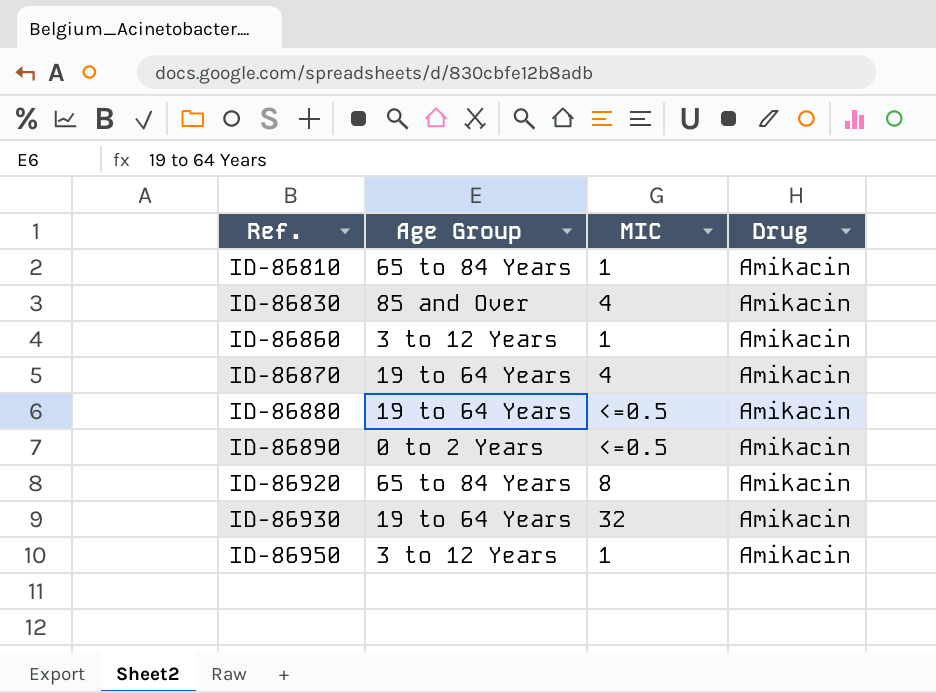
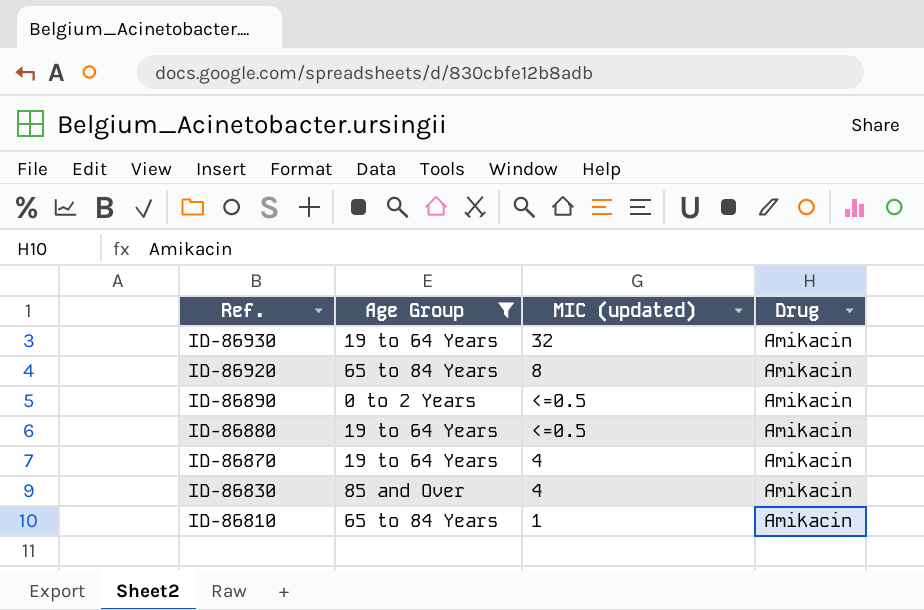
filter: none -> Age Group != 3 to 12 Years
row order: Ref. ascending -> Ref. descending
column name: MIC -> MIC (updated)

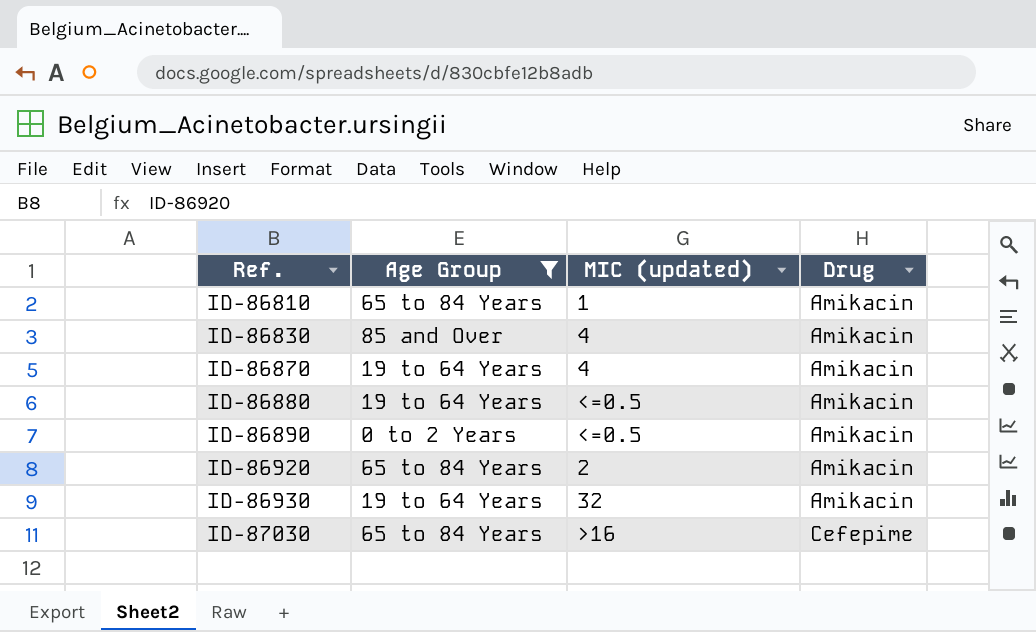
row order: Ref. descending -> Ref. ascending
ID-86920 | MIC (updated): 8 -> 2
row ID-87030: none -> 65 to 84 Years | >16 | Cefepime

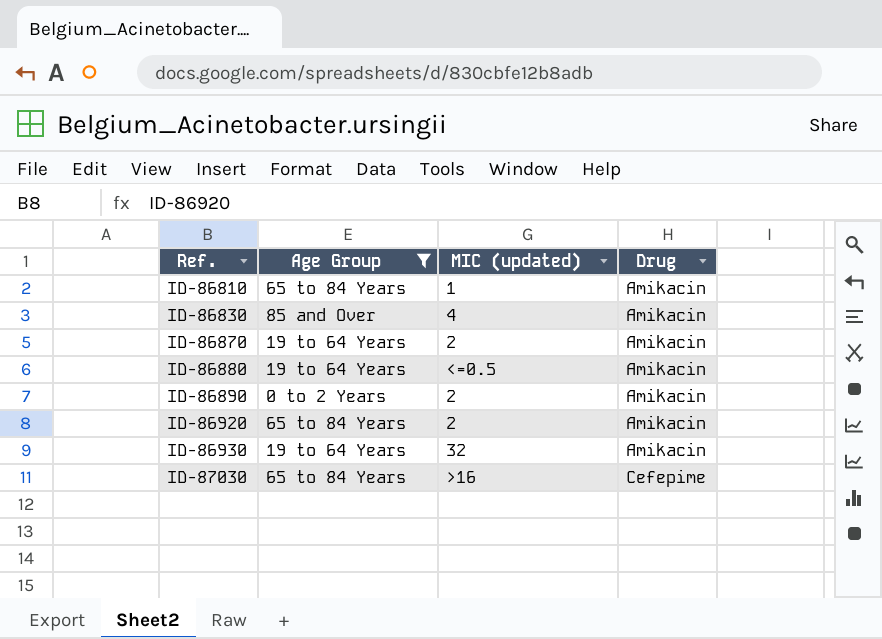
ID-86870 | MIC (updated): 4 -> 2
ID-86890 | MIC (updated): <=0.5 -> 2

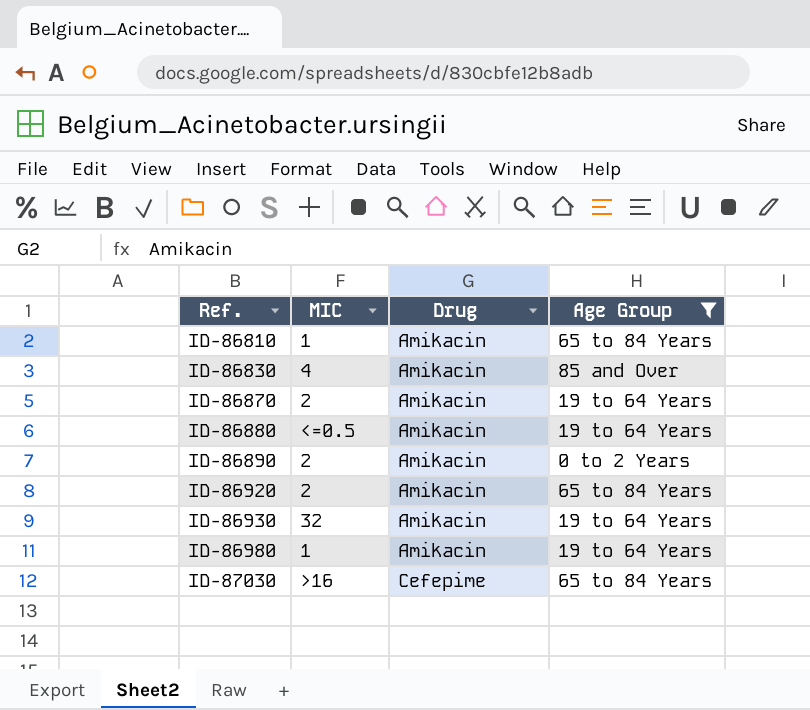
column name: MIC (updated) -> MIC
column Age Group | position: 2 -> 4
row ID-86980: none -> 1 | Amikacin | 19 to 64 Years

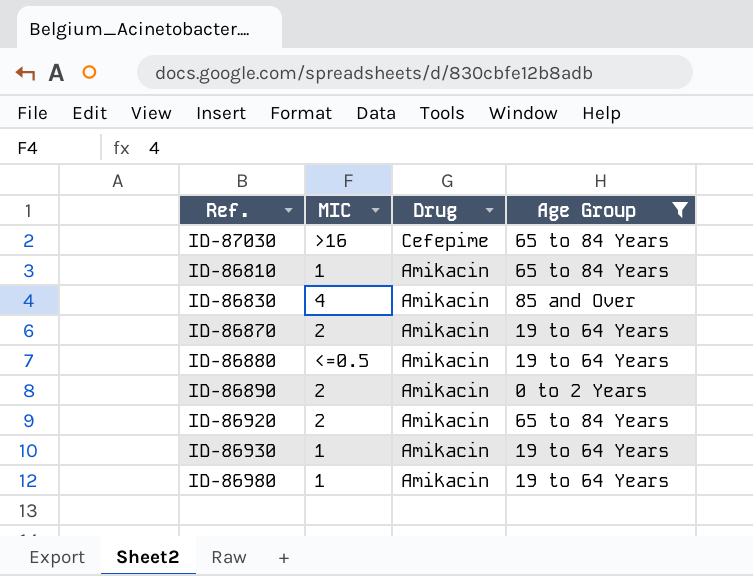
row order: Ref. ascending -> Drug descending
ID-86930 | MIC: 32 -> 1

